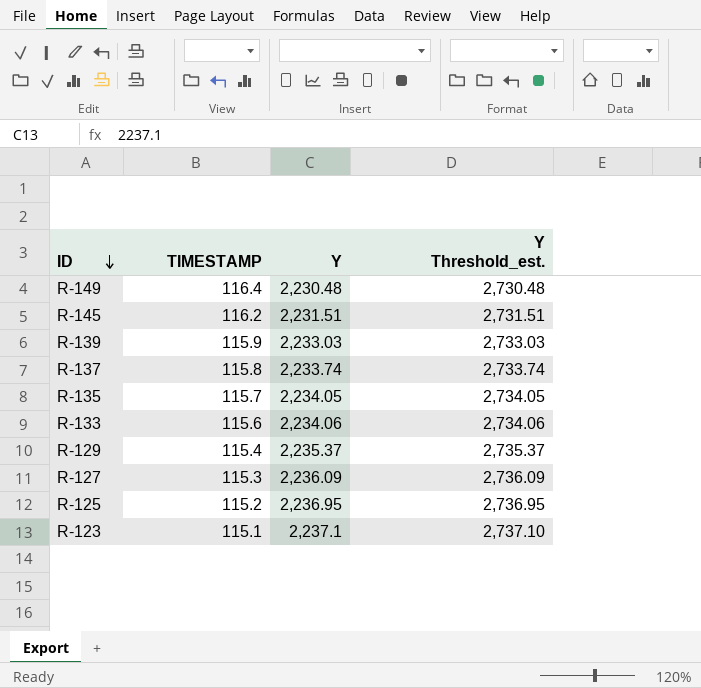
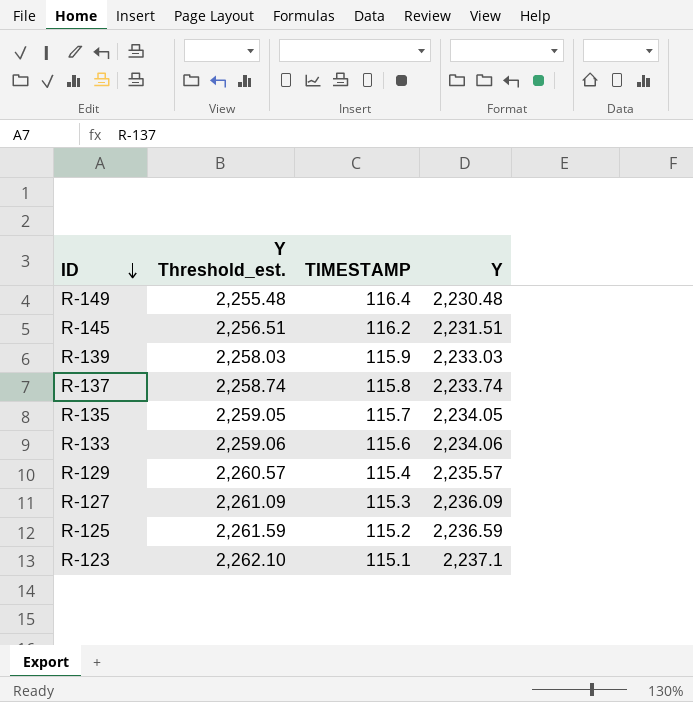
column Y Threshold_est. | formula: [Y] + 500 -> [Y] + 25
column Y Threshold_est. | position: 4 -> 2
R-129 | Y: 2,235.37 -> 2,235.57
R-125 | Y: 2,236.95 -> 2,236.59

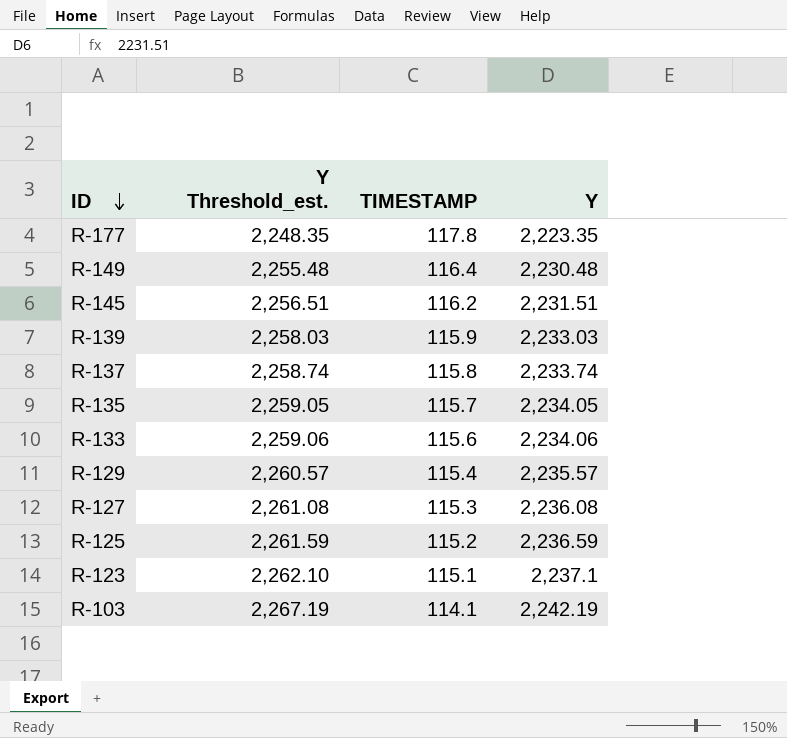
row R-177: none -> 2,248.35 | 117.8 | 2,223.35
R-127 | Y Threshold_est.: 2,261.09 -> 2,261.08
R-127 | Y: 2,236.09 -> 2,236.08
row R-103: none -> 2,267.19 | 114.1 | 2,242.19

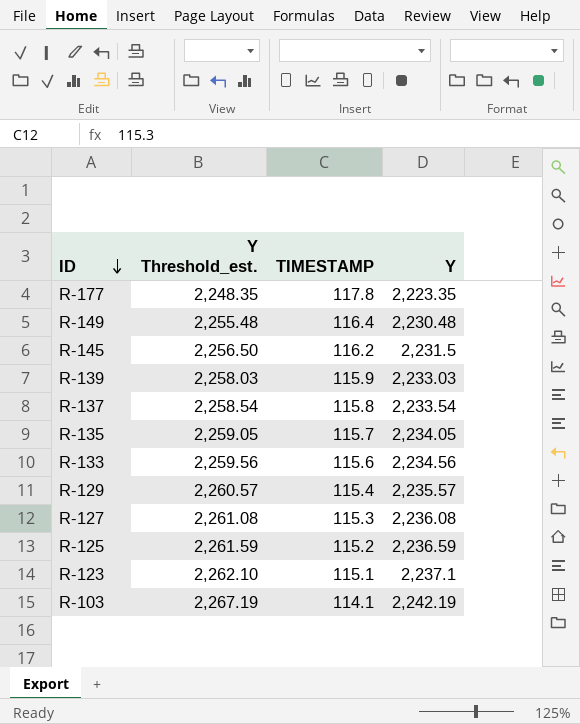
R-145 | Y Threshold_est.: 2,256.51 -> 2,256.50
R-145 | Y: 2,231.51 -> 2,231.5
R-137 | Y Threshold_est.: 2,258.74 -> 2,258.54
R-137 | Y: 2,233.74 -> 2,233.54
R-133 | Y Threshold_est.: 2,259.06 -> 2,259.56
R-133 | Y: 2,234.06 -> 2,234.56

